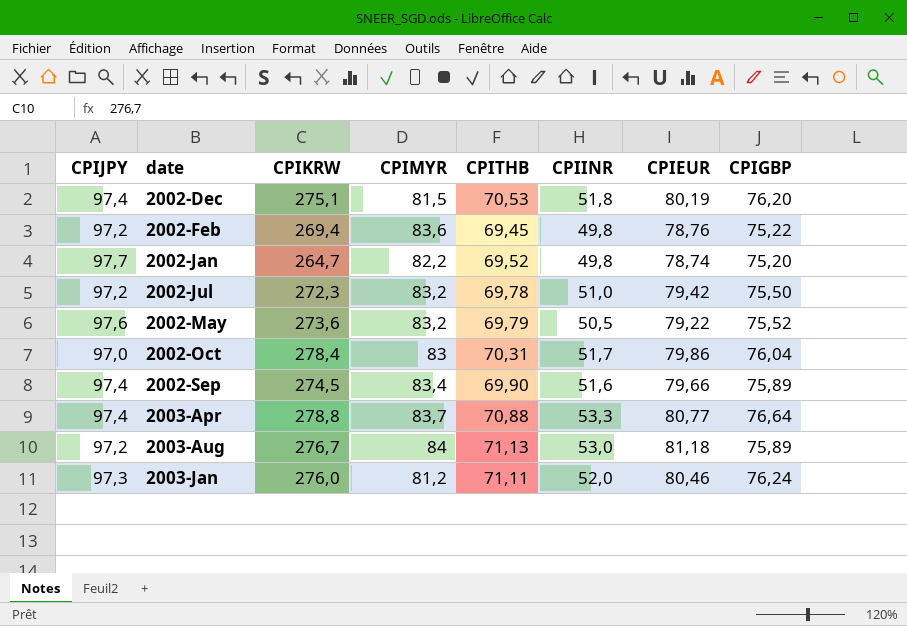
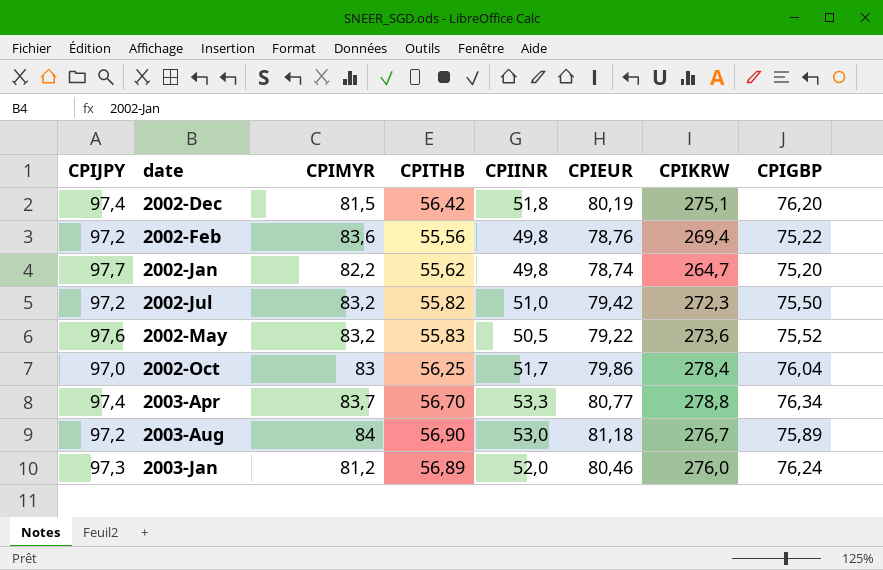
column CPIKRW | position: 3 -> 7
row 2002-Sep: 97,4 | 274,5 | 83,4 | 69,90 | 51,6 | 79,66 | 75,89 -> none
2002-Dec | CPITHB: 70,53 -> 56,42
2002-Feb | CPITHB: 69,45 -> 55,56
2002-Jan | CPITHB: 69,52 -> 55,62
2002-Jul | CPITHB: 69,78 -> 55,82
2002-May | CPITHB: 69,79 -> 55,83
2002-Oct | CPITHB: 70,31 -> 56,25
2003-Apr | CPITHB: 70,88 -> 56,70
2003-Apr | CPIGBP: 76,64 -> 76,34
2003-Aug | CPITHB: 71,13 -> 56,90
2003-Jan | CPITHB: 71,11 -> 56,89

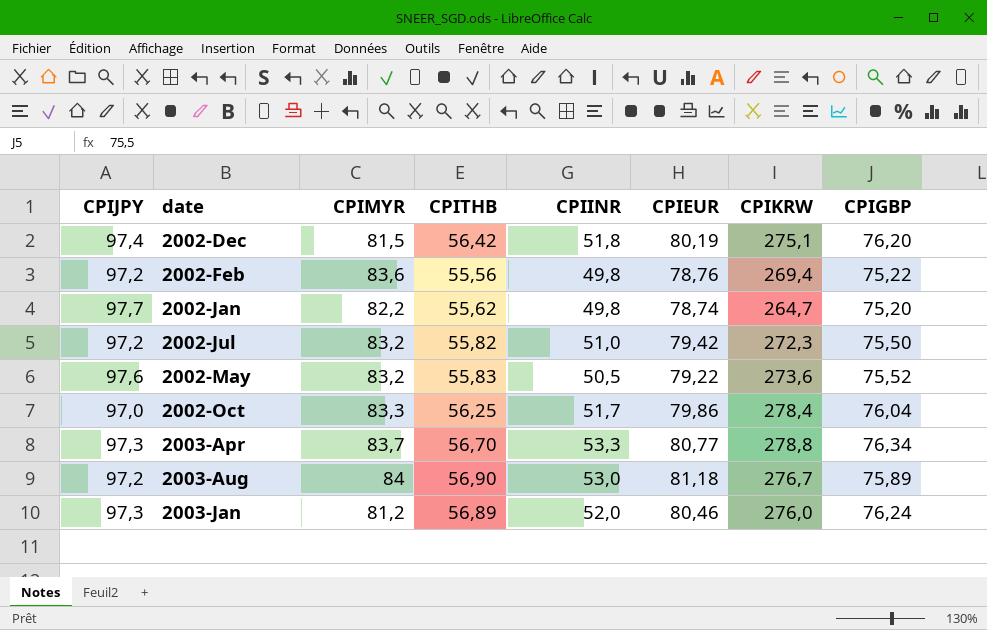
2002-Oct | CPIMYR: 83 -> 83,3
2003-Apr | CPIJPY: 97,4 -> 97,3

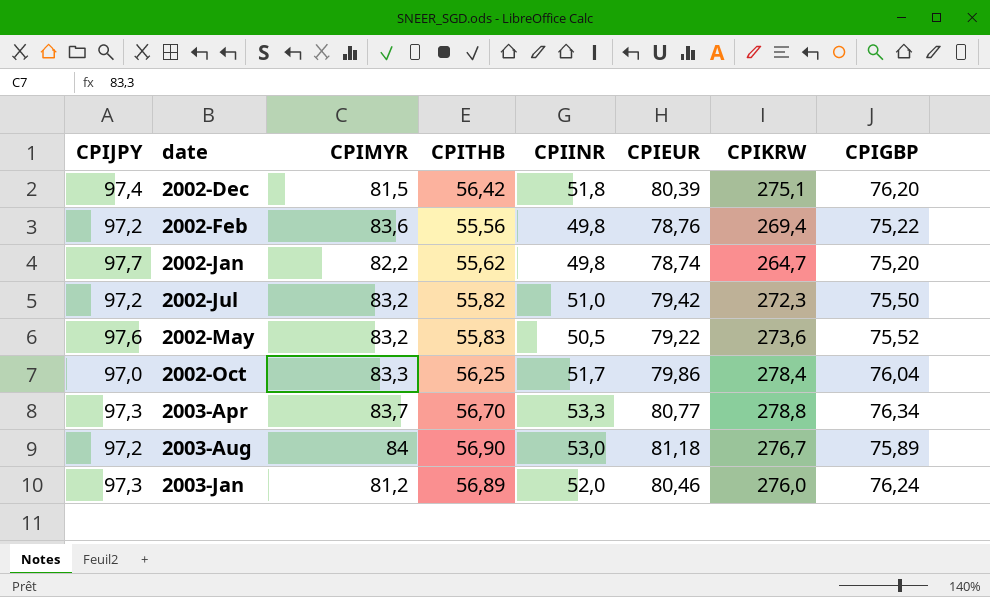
2002-Dec | CPIEUR: 80,19 -> 80,39

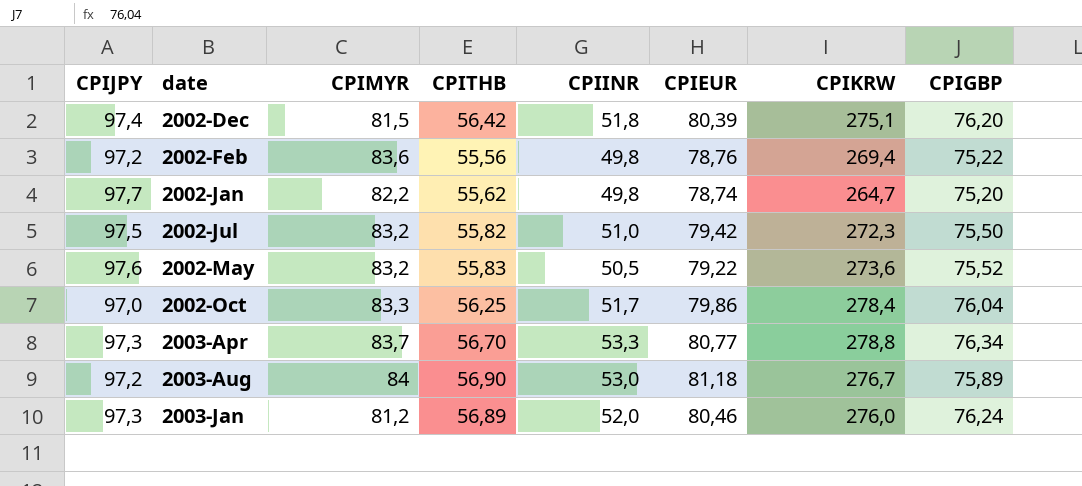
2002-Jul | CPIJPY: 97,2 -> 97,5

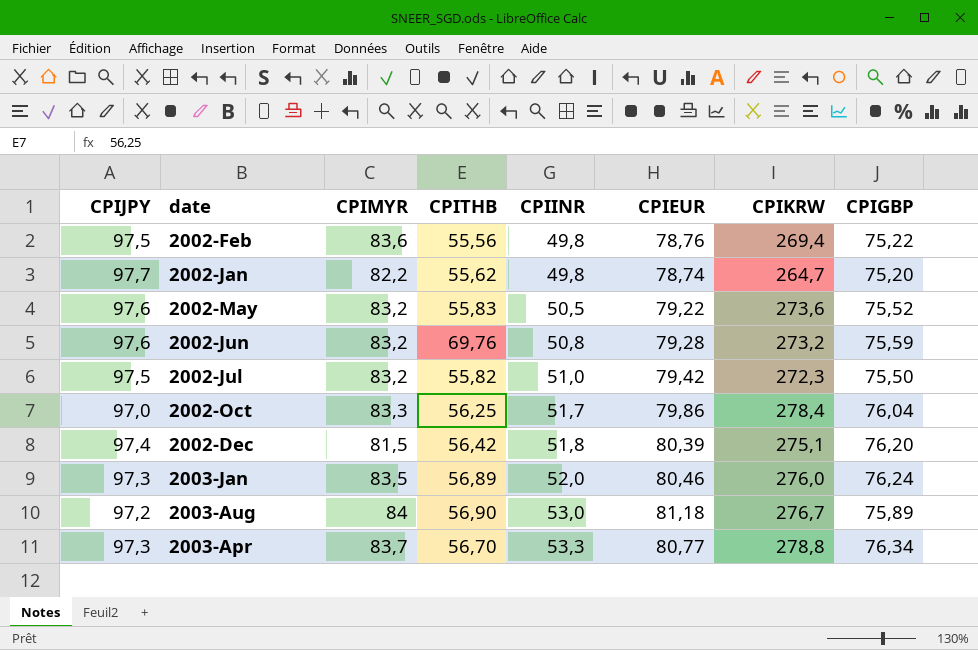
row order: none -> CPIINR ascending
2002-Feb | CPIJPY: 97,2 -> 97,5
row 2002-Jun: none -> 97,6 | 83,2 | 69,76 | 50,8 | 79,28 | 273,2 | 75,59
2003-Jan | CPIMYR: 81,2 -> 83,5

